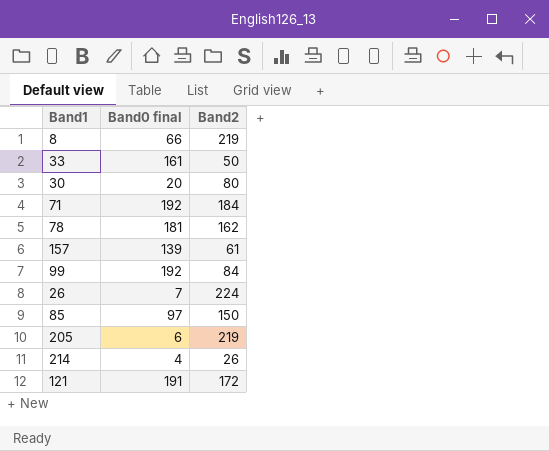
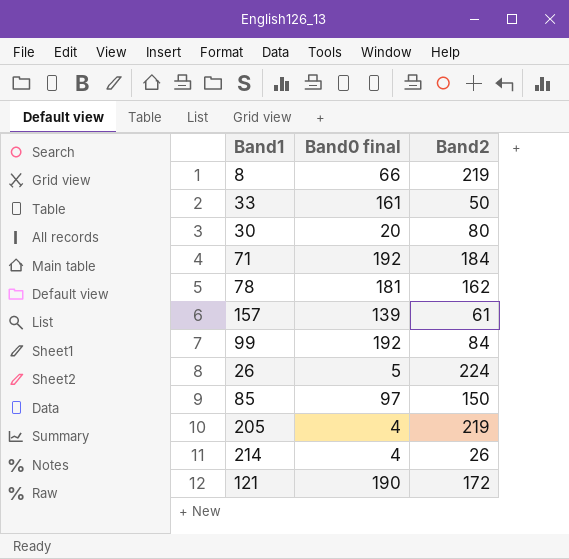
26 | Band0 final: 7 -> 5
205 | Band0 final: 6 -> 4
121 | Band0 final: 191 -> 190

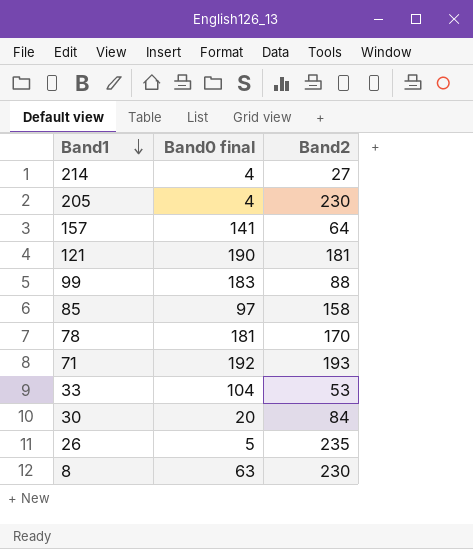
row order: none -> Band1 descending
214 | Band2: 26 -> 27
205 | Band2: 219 -> 230
157 | Band0 final: 139 -> 141
157 | Band2: 61 -> 64
121 | Band2: 172 -> 181
99 | Band0 final: 192 -> 183
99 | Band2: 84 -> 88
85 | Band2: 150 -> 158
78 | Band2: 162 -> 170
71 | Band2: 184 -> 193
33 | Band0 final: 161 -> 104
33 | Band2: 50 -> 53
30 | Band2: 80 -> 84
26 | Band2: 224 -> 235
8 | Band0 final: 66 -> 63
8 | Band2: 219 -> 230

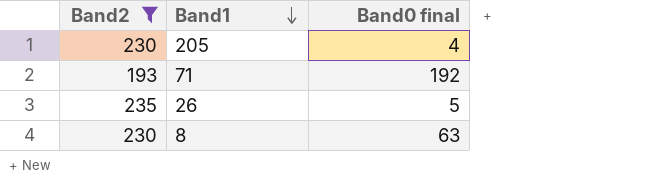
filter: none -> Band2 >= 193
column Band2 | position: 3 -> 1

